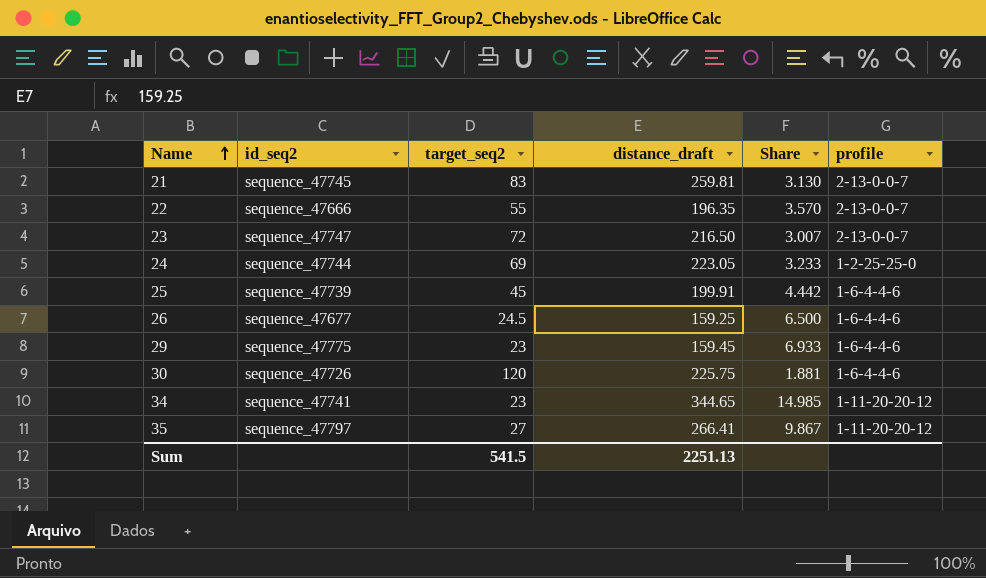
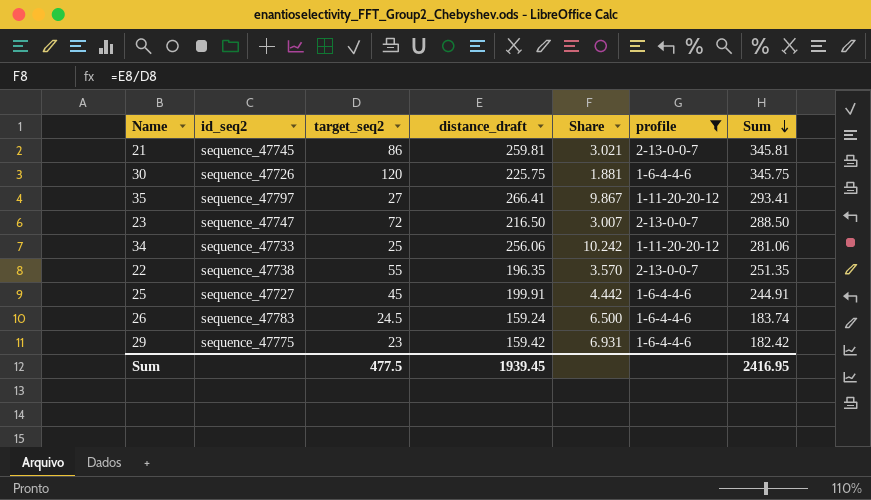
filter: none -> profile != 1-2-25-25-0
row order: Name ascending -> Sum descending
column Sum | formula: none -> [target_seq2] + [distance_draft]
21 | target_seq2: 83 -> 86
21 | Share: 3.130 -> 3.021
34 | id_seq2: sequence_47741 -> sequence_47733
34 | target_seq2: 23 -> 25
34 | distance_draft: 344.65 -> 256.06
34 | Share: 14.985 -> 10.242
22 | id_seq2: sequence_47666 -> sequence_47738
25 | id_seq2: sequence_47739 -> sequence_47727
26 | id_seq2: sequence_47677 -> sequence_47783
26 | distance_draft: 159.25 -> 159.24
29 | distance_draft: 159.45 -> 159.42
29 | Share: 6.933 -> 6.931
Sum | target_seq2: 541.5 -> 477.5
Sum | distance_draft: 2251.13 -> 1939.45

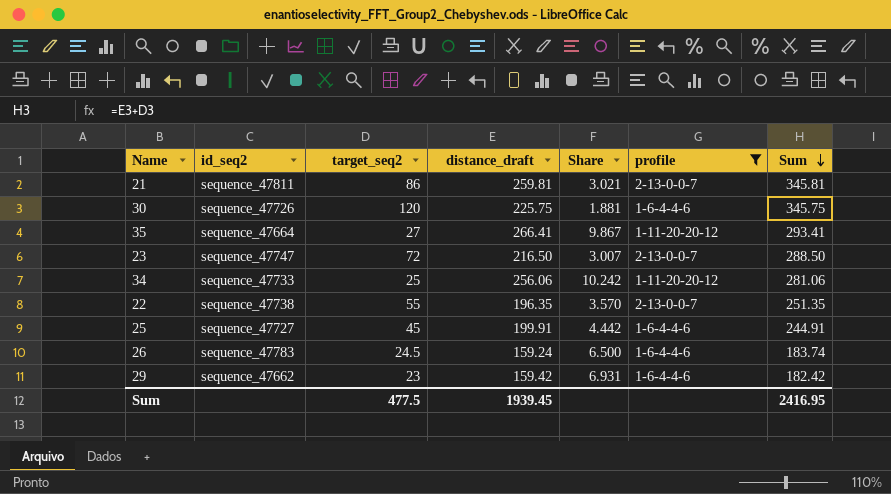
21 | id_seq2: sequence_47745 -> sequence_47811
35 | id_seq2: sequence_47797 -> sequence_47664
29 | id_seq2: sequence_47775 -> sequence_47662

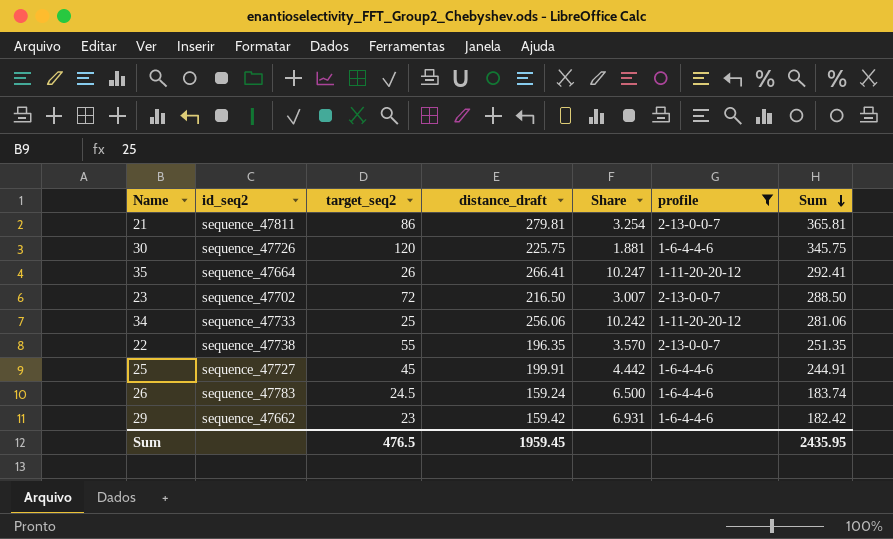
21 | distance_draft: 259.81 -> 279.81
21 | Share: 3.021 -> 3.254
21 | Sum: 345.81 -> 365.81
35 | target_seq2: 27 -> 26
35 | Share: 9.867 -> 10.247
35 | Sum: 293.41 -> 292.41
23 | id_seq2: sequence_47747 -> sequence_47702
Sum | target_seq2: 477.5 -> 476.5
Sum | distance_draft: 1939.45 -> 1959.45
Sum | Sum: 2416.95 -> 2435.95

